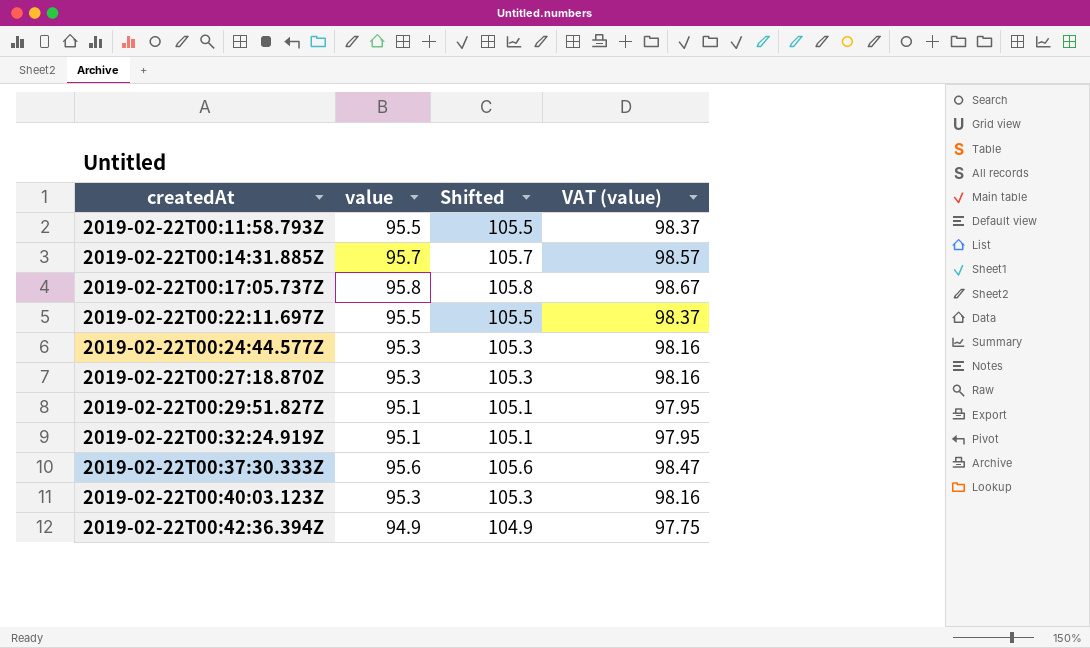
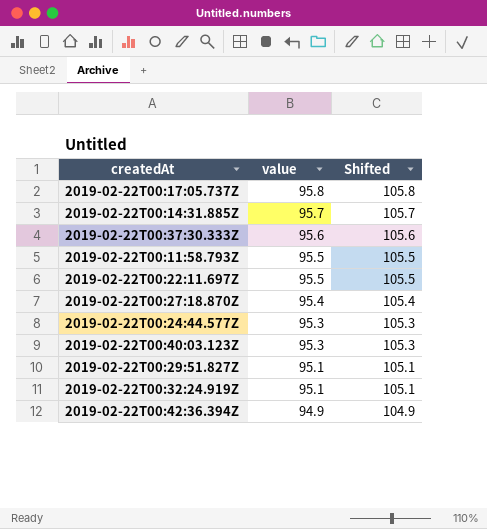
row order: createdAt ascending -> value descending
column VAT (value) | formula: [value] * 1.03 -> none
2019-02-22T00:27:18.870Z | value: 95.3 -> 95.4
2019-02-22T00:27:18.870Z | Shifted: 105.3 -> 105.4

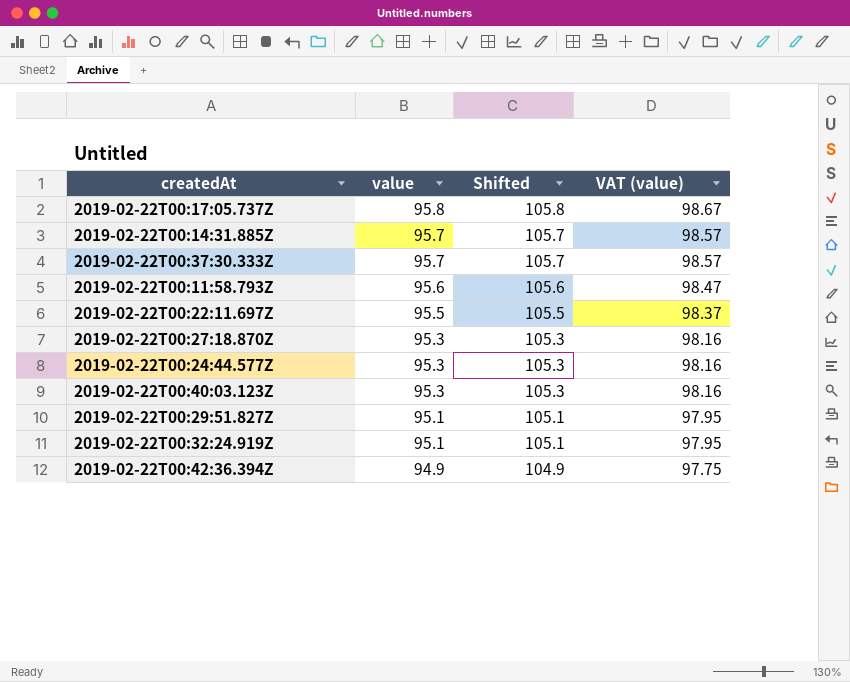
column VAT (value) | formula: none -> [value] * 1.03
2019-02-22T00:37:30.333Z | value: 95.6 -> 95.7
2019-02-22T00:37:30.333Z | Shifted: 105.6 -> 105.7
2019-02-22T00:11:58.793Z | value: 95.5 -> 95.6
2019-02-22T00:11:58.793Z | Shifted: 105.5 -> 105.6
2019-02-22T00:27:18.870Z | value: 95.4 -> 95.3
2019-02-22T00:27:18.870Z | Shifted: 105.4 -> 105.3

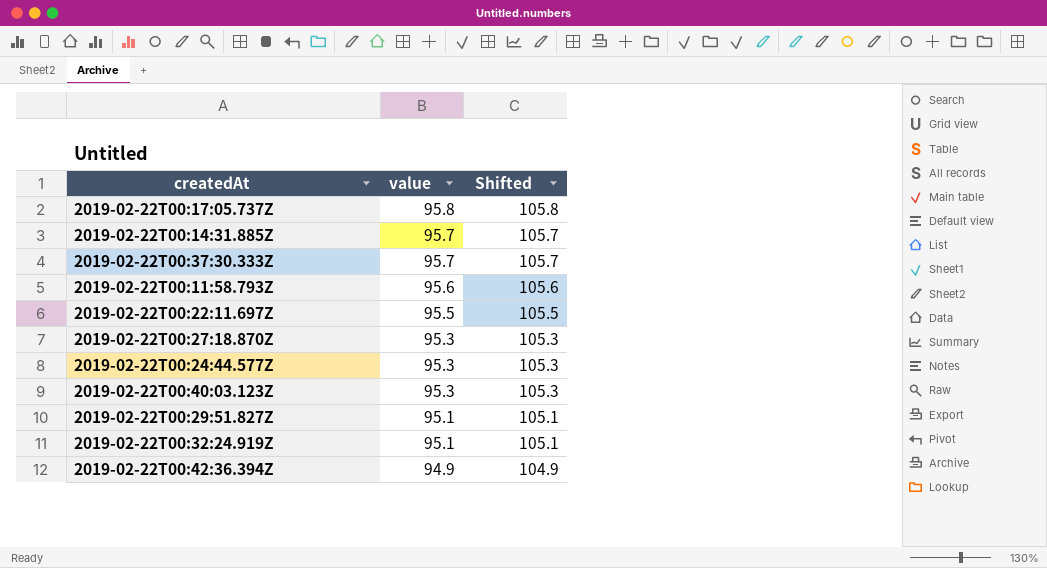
column VAT (value) | formula: [value] * 1.03 -> none

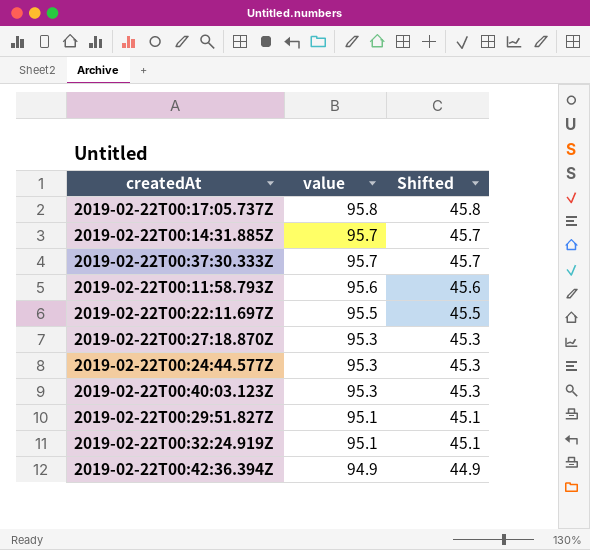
column Shifted | formula: [value] + 10 -> [value] - 50

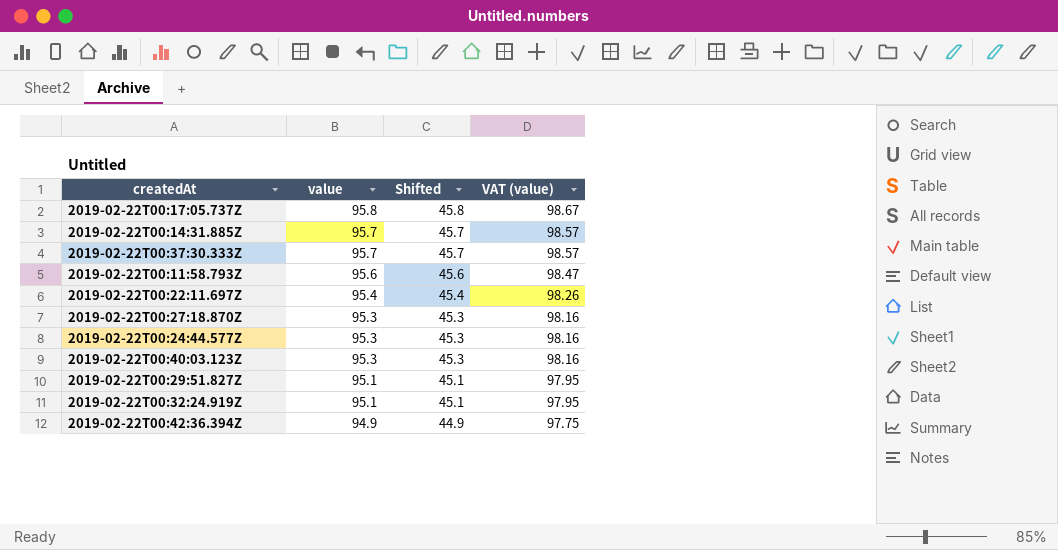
column VAT (value) | formula: none -> [value] * 1.03
2019-02-22T00:22:11.697Z | value: 95.5 -> 95.4
2019-02-22T00:22:11.697Z | Shifted: 45.5 -> 45.4

